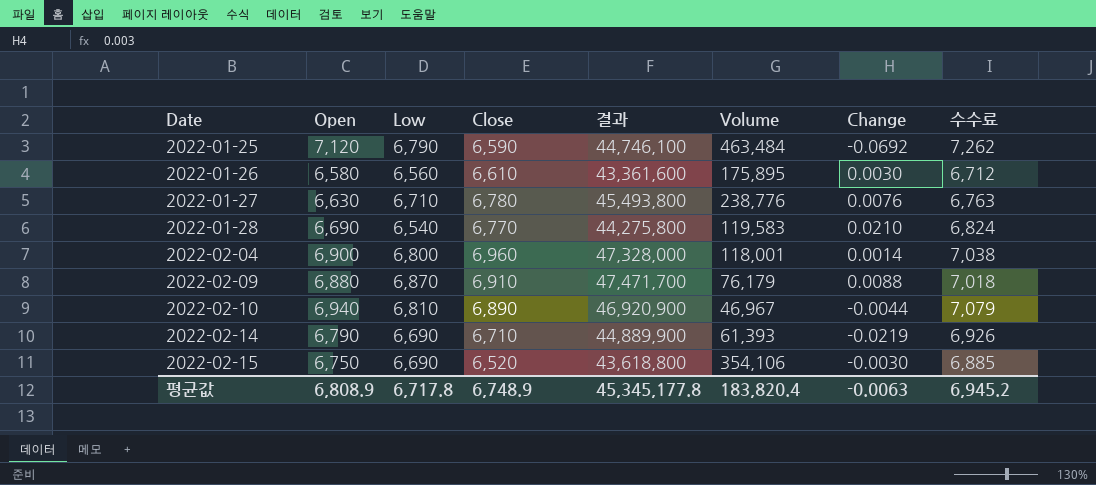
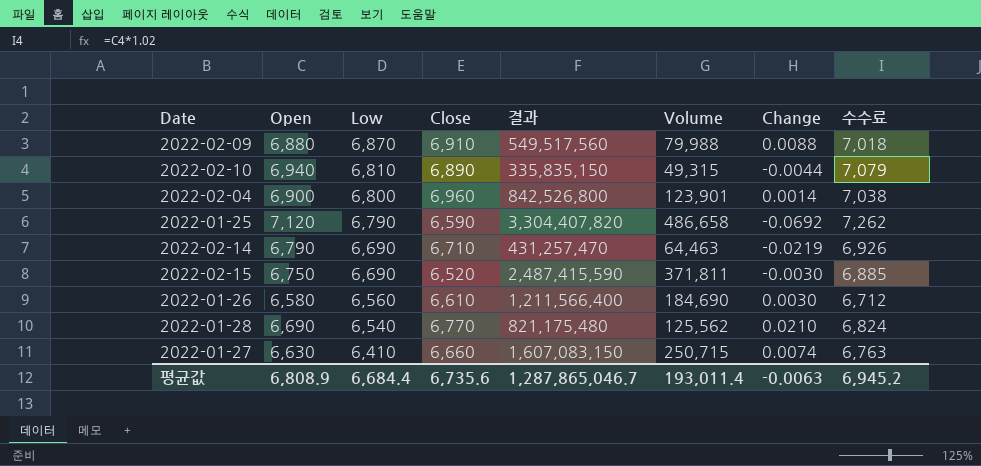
row order: Date ascending -> Low descending
column 결과 | formula: [Low] * [Close] -> [Low] * [Volume]
2022-02-09 | Volume: 76,179 -> 79,988
2022-02-10 | Volume: 46,967 -> 49,315
2022-02-04 | Volume: 118,001 -> 123,901
2022-01-25 | Volume: 463,484 -> 486,658
2022-02-14 | Volume: 61,393 -> 64,463
2022-02-15 | Volume: 354,106 -> 371,811
2022-01-26 | Volume: 175,895 -> 184,690
2022-01-28 | Volume: 119,583 -> 125,562
2022-01-27 | Low: 6,710 -> 6,410
2022-01-27 | Close: 6,780 -> 6,660
2022-01-27 | Volume: 238,776 -> 250,715
2022-01-27 | Change: 0.0076 -> 0.0074
평균값 | Low: 6,717.8 -> 6,684.4
평균값 | Close: 6,748.9 -> 6,735.6
평균값 | 결과: 45,345,177.8 -> 1,287,865,046.7
평균값 | Volume: 183,820.4 -> 193,011.4

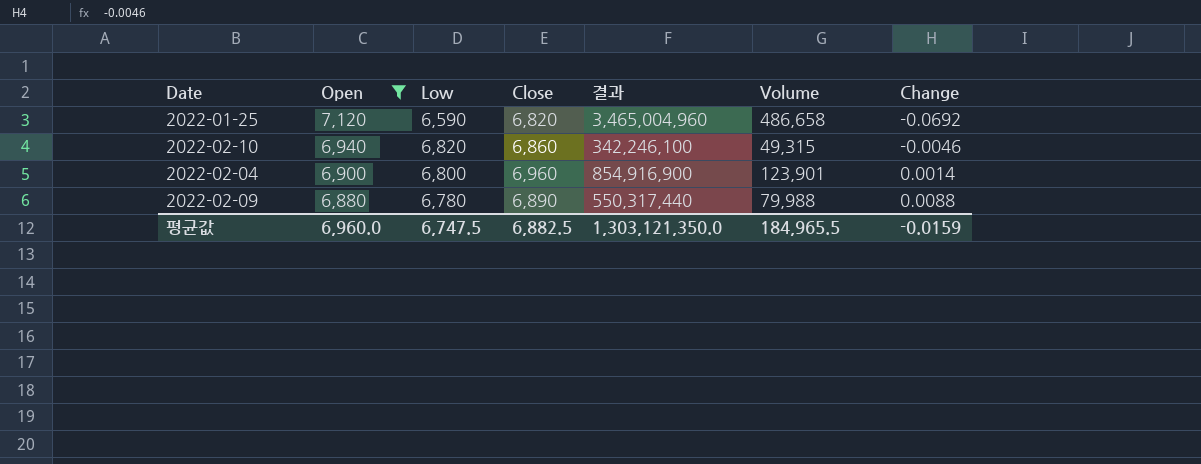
filter: none -> Open >= 6,880
row order: Low descending -> Open descending
column 수수료 | formula: [Open] * 1.02 -> none
column 결과 | formula: [Low] * [Volume] -> [Open] * [Volume]
2022-01-25 | Low: 6,790 -> 6,590
2022-01-25 | Close: 6,590 -> 6,820
2022-02-10 | Low: 6,810 -> 6,820
2022-02-10 | Close: 6,890 -> 6,860
2022-02-10 | Change: -0.0044 -> -0.0046
2022-02-09 | Low: 6,870 -> 6,780
2022-02-09 | Close: 6,910 -> 6,890
평균값 | Open: 6,808.9 -> 6,960.0
평균값 | Low: 6,684.4 -> 6,747.5
평균값 | Close: 6,735.6 -> 6,882.5
평균값 | 결과: 1,287,865,046.7 -> 1,303,121,350.0
평균값 | Volume: 193,011.4 -> 184,965.5
평균값 | Change: -0.0063 -> -0.0159

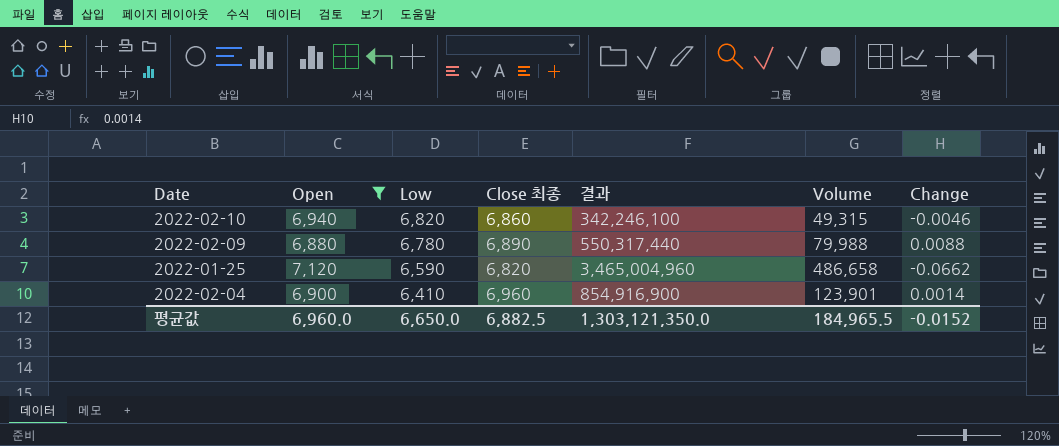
row order: Open descending -> Low descending
column name: Close -> Close 최종
2022-01-25 | Change: -0.0692 -> -0.0662
2022-02-04 | Low: 6,800 -> 6,410
평균값 | Low: 6,747.5 -> 6,650.0
평균값 | Change: -0.0159 -> -0.0152

